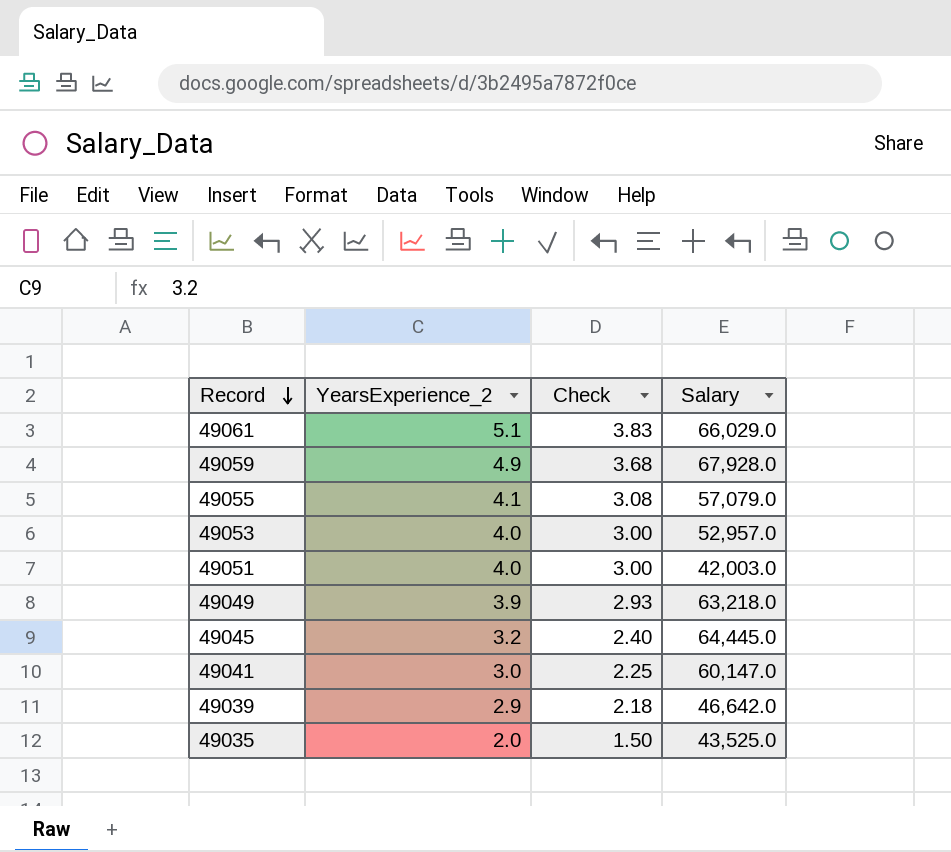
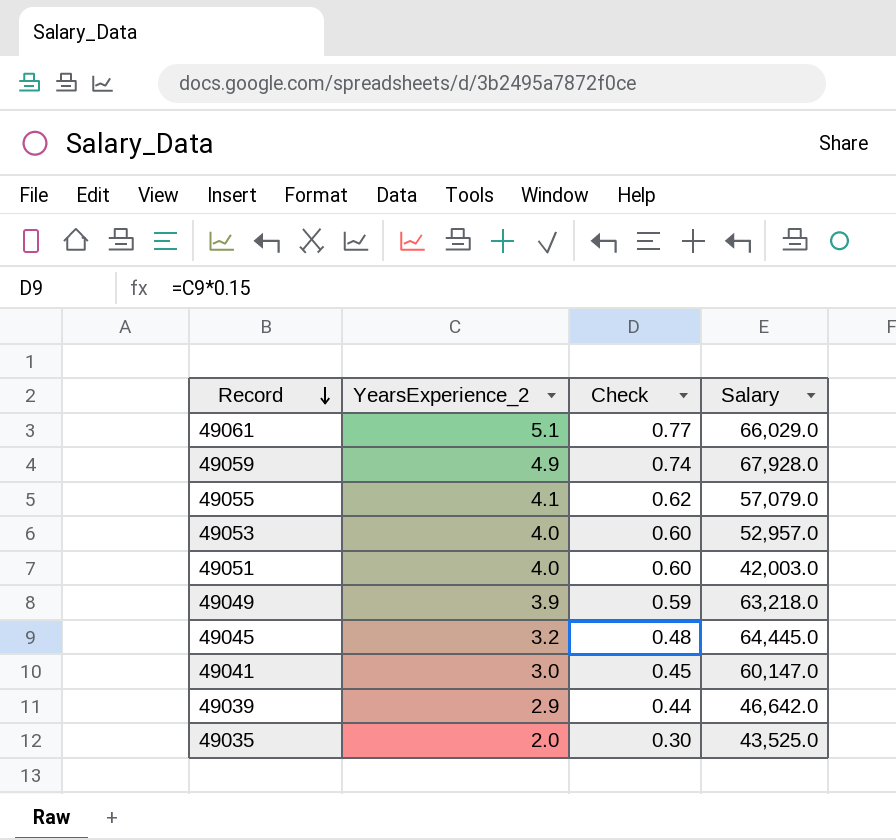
column Check | formula: [YearsExperience_2] * 0.75 -> [YearsExperience_2] * 0.15

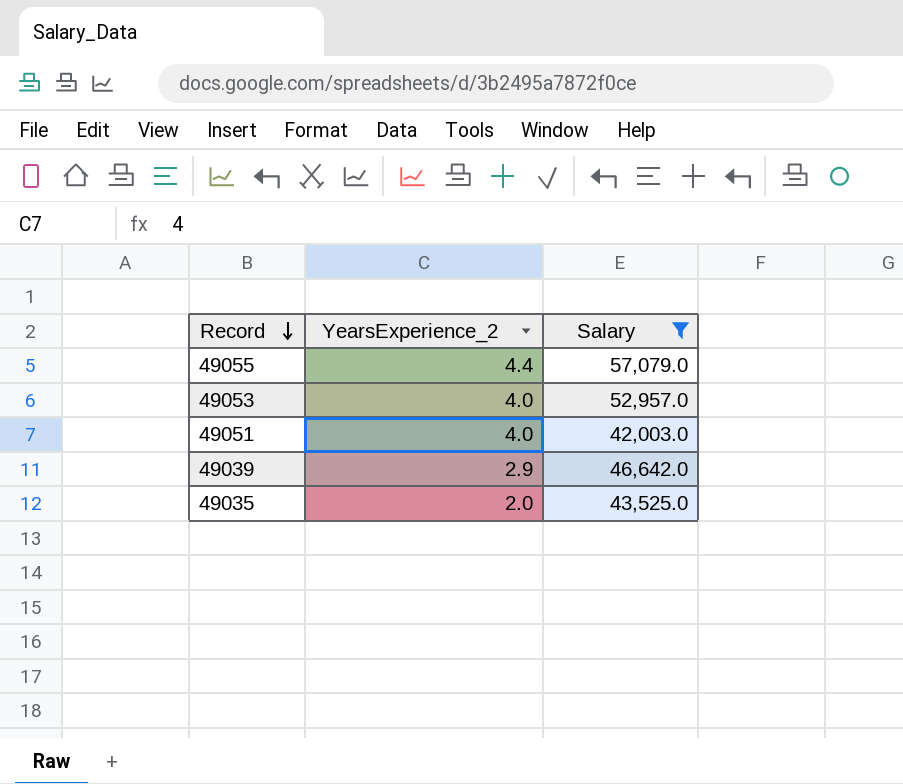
filter: none -> Salary <= 57,079.0
column Check | formula: [YearsExperience_2] * 0.15 -> none
49055 | YearsExperience_2: 4.1 -> 4.4

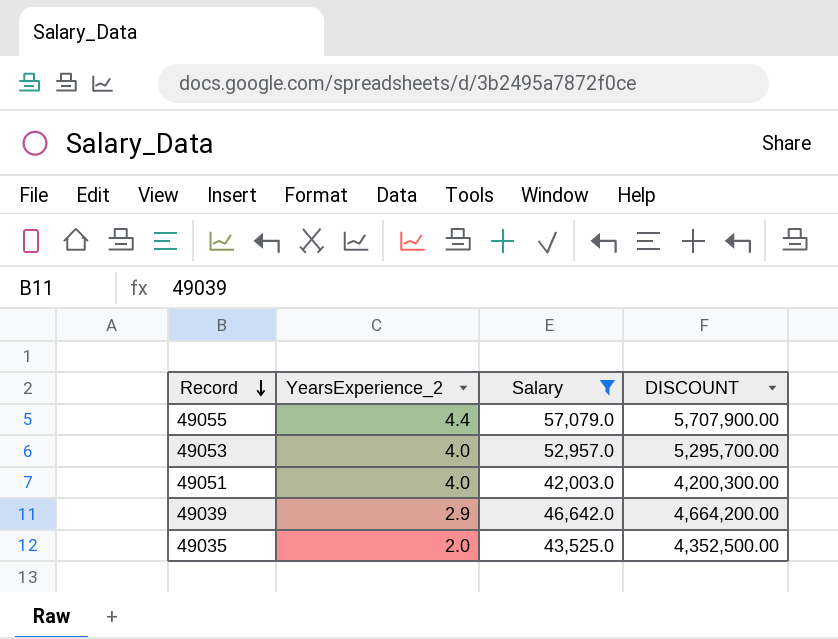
column DISCOUNT | formula: none -> [Salary] * 100

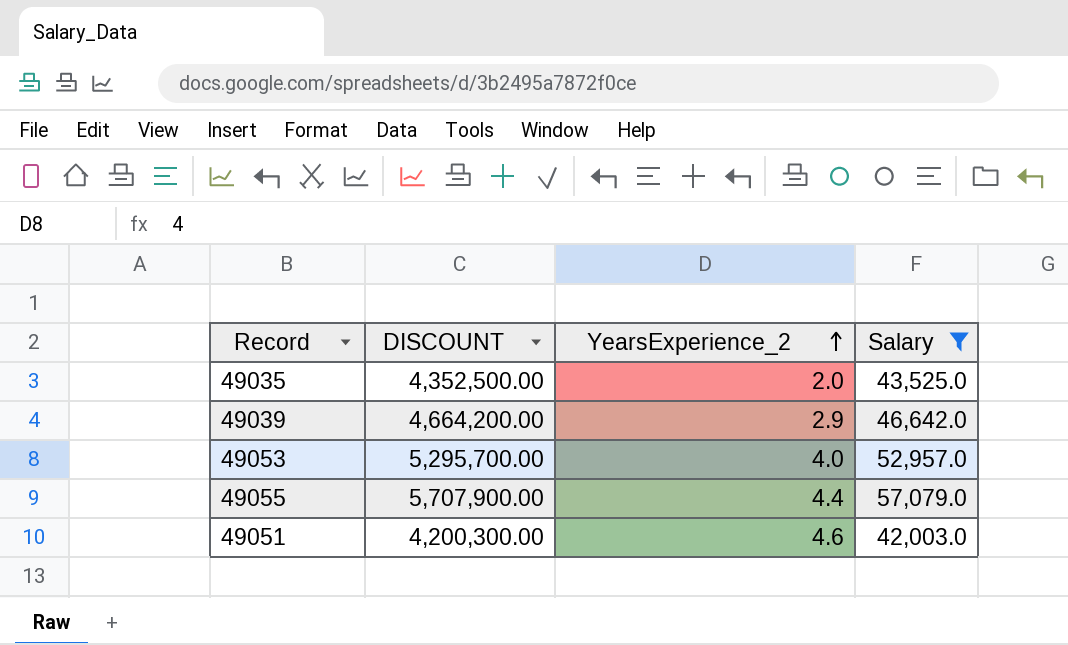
row order: Record descending -> YearsExperience_2 ascending
column DISCOUNT | position: 4 -> 2
49051 | YearsExperience_2: 4.0 -> 4.6

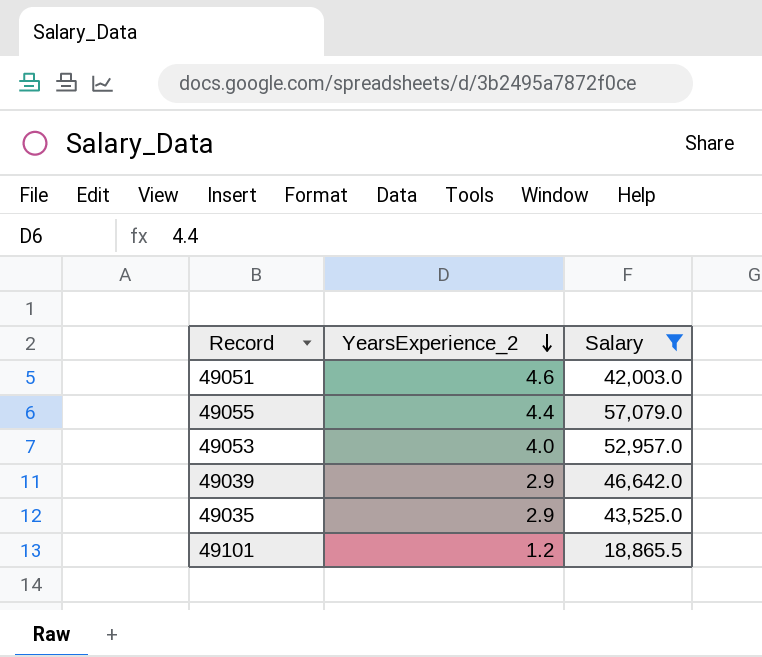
row order: YearsExperience_2 ascending -> YearsExperience_2 descending
column DISCOUNT | formula: [Salary] * 100 -> none
49035 | YearsExperience_2: 2.0 -> 2.9
row 49101: none -> 1.2 | 18,865.5

